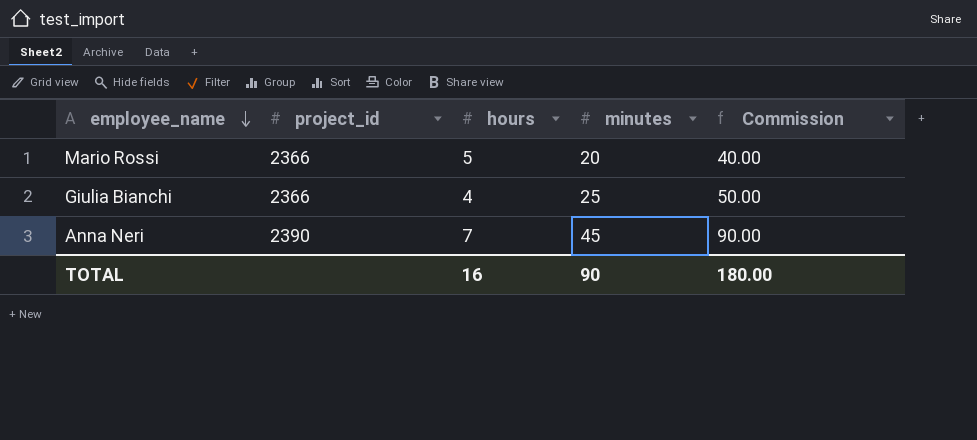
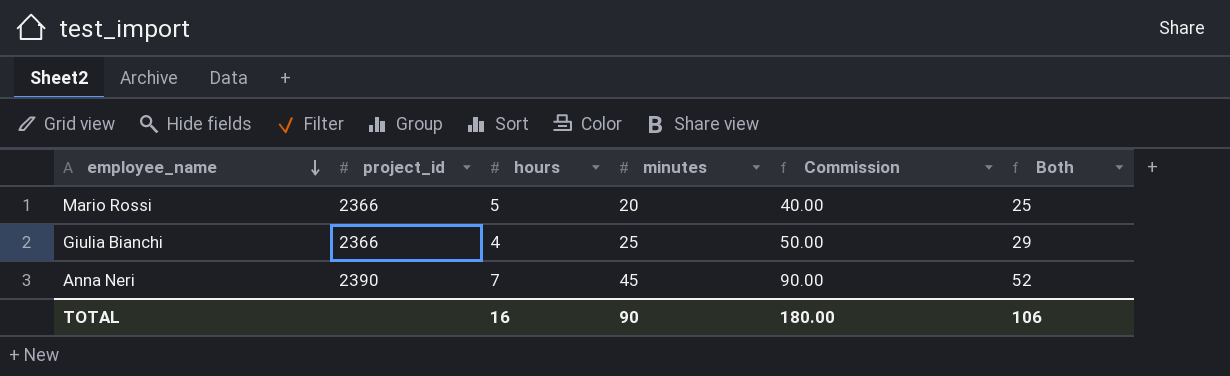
column Both | formula: none -> [hours] + [minutes]

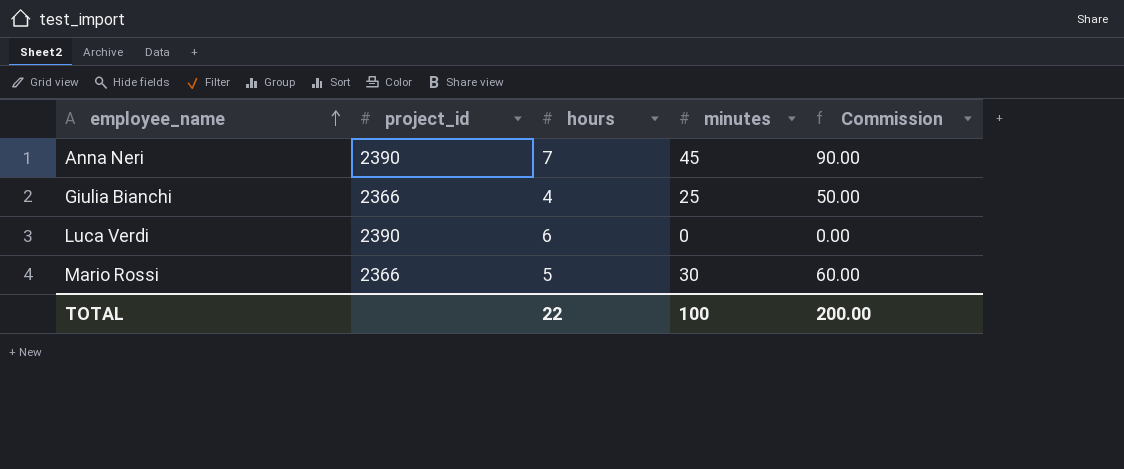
row order: employee_name descending -> employee_name ascending
column Both | formula: [hours] + [minutes] -> none
row Luca Verdi: none -> 2390 | 6 | 0 | 0.00
Mario Rossi | minutes: 20 -> 30
Mario Rossi | Commission: 40.00 -> 60.00
TOTAL | hours: 16 -> 22
TOTAL | minutes: 90 -> 100
TOTAL | Commission: 180.00 -> 200.00

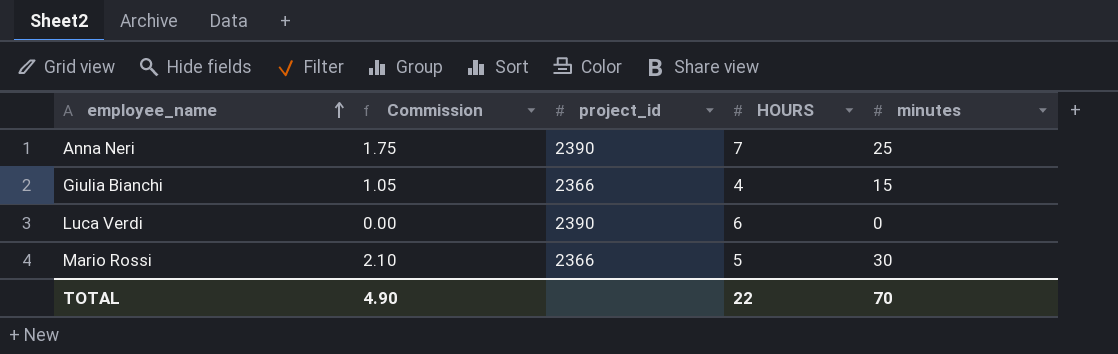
column Commission | formula: [minutes] * 2 -> [minutes] * 0.07
column Commission | position: 5 -> 2
column name: hours -> HOURS
Anna Neri | minutes: 45 -> 25
Giulia Bianchi | minutes: 25 -> 15
TOTAL | Commission: 200.00 -> 4.90
TOTAL | minutes: 100 -> 70

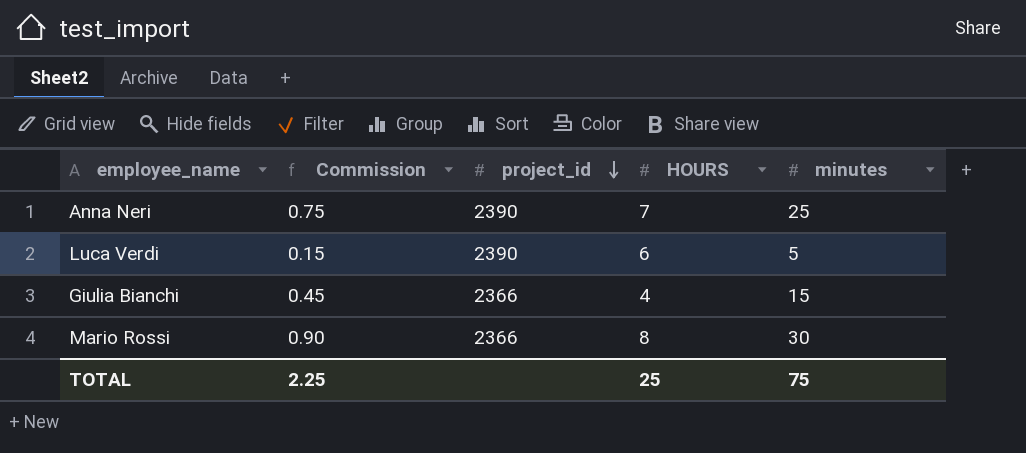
row order: employee_name ascending -> project_id descending
column Commission | formula: [minutes] * 0.07 -> [minutes] * 0.03
Luca Verdi | minutes: 0 -> 5
Mario Rossi | HOURS: 5 -> 8
TOTAL | Commission: 4.90 -> 2.25
TOTAL | HOURS: 22 -> 25
TOTAL | minutes: 70 -> 75

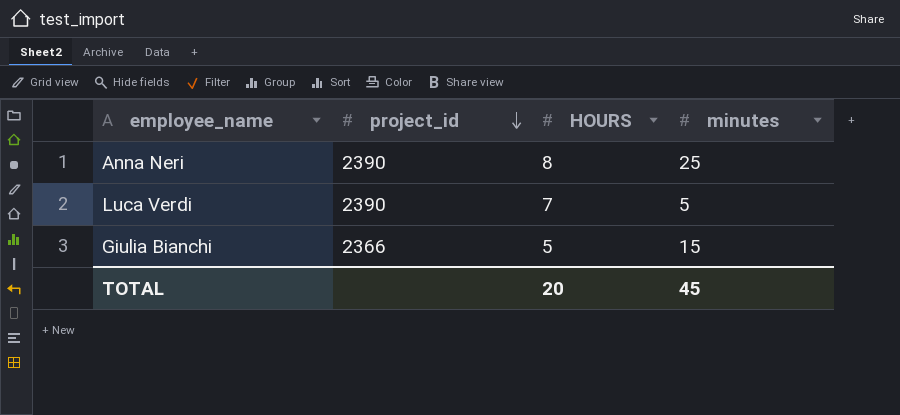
column Commission | formula: [minutes] * 0.03 -> none
row Mario Rossi: 0.90 | 2366 | 8 | 30 -> none
Anna Neri | HOURS: 7 -> 8
Luca Verdi | HOURS: 6 -> 7
Giulia Bianchi | HOURS: 4 -> 5
TOTAL | HOURS: 25 -> 20
TOTAL | minutes: 75 -> 45

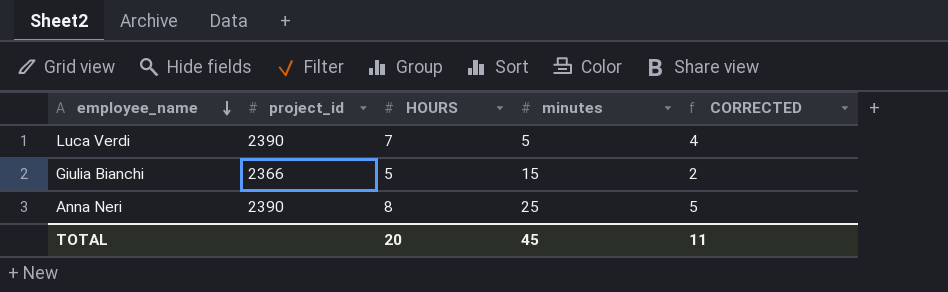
row order: project_id descending -> employee_name descending
column CORRECTED | formula: none -> [HOURS] - 3

